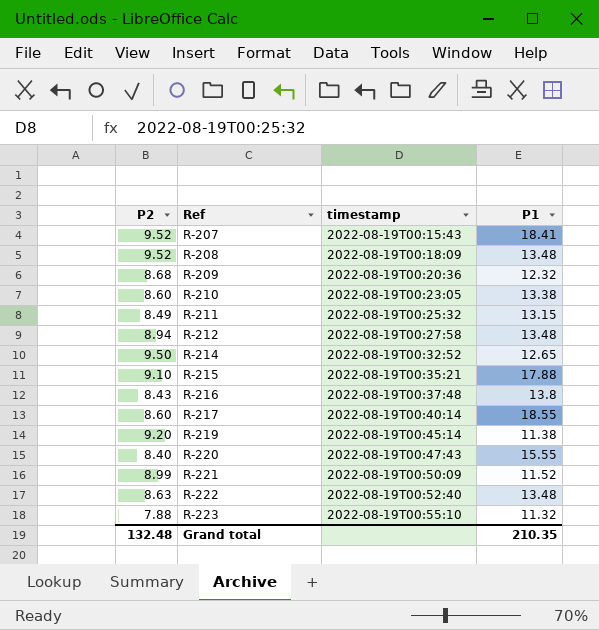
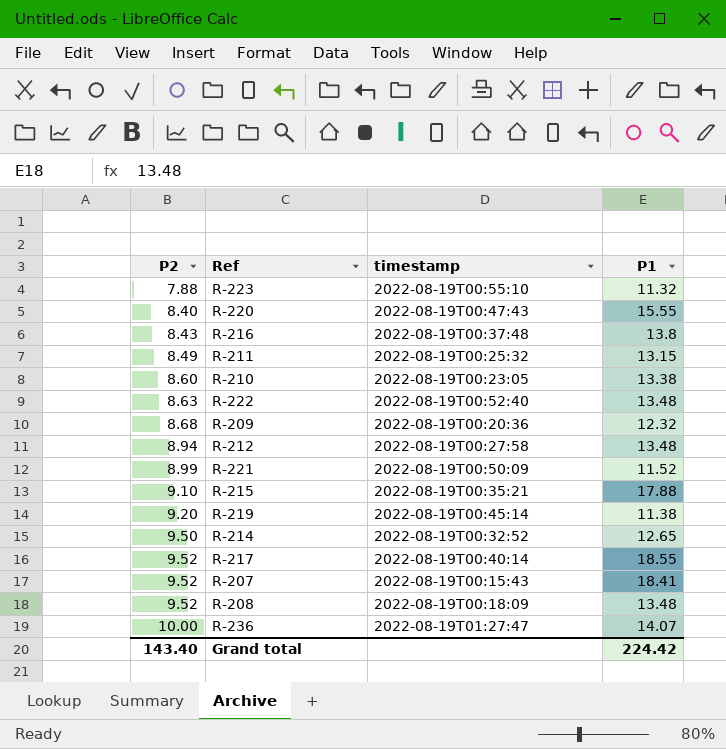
row order: Ref ascending -> P2 ascending
R-217 | P2: 8.60 -> 9.52
row R-236: none -> 10.00 | 2022-08-19T01:27:47 | 14.07
Grand total | P2: 132.48 -> 143.40
Grand total | P1: 210.35 -> 224.42

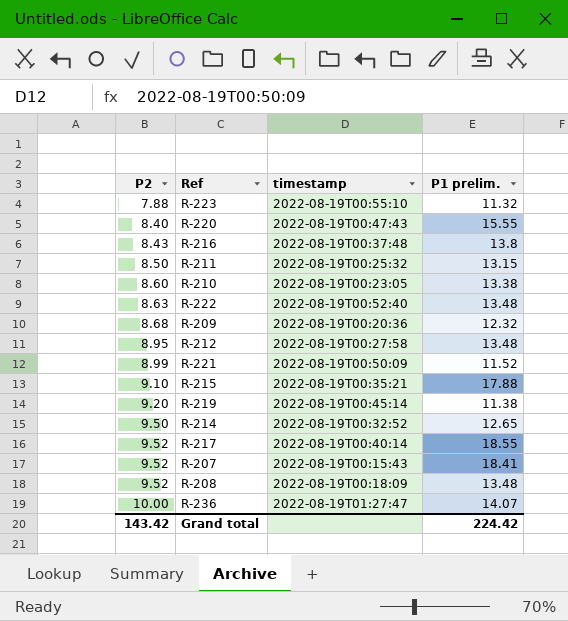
column name: P1 -> P1 prelim.
R-211 | P2: 8.49 -> 8.50
R-212 | P2: 8.94 -> 8.95
Grand total | P2: 143.40 -> 143.42

